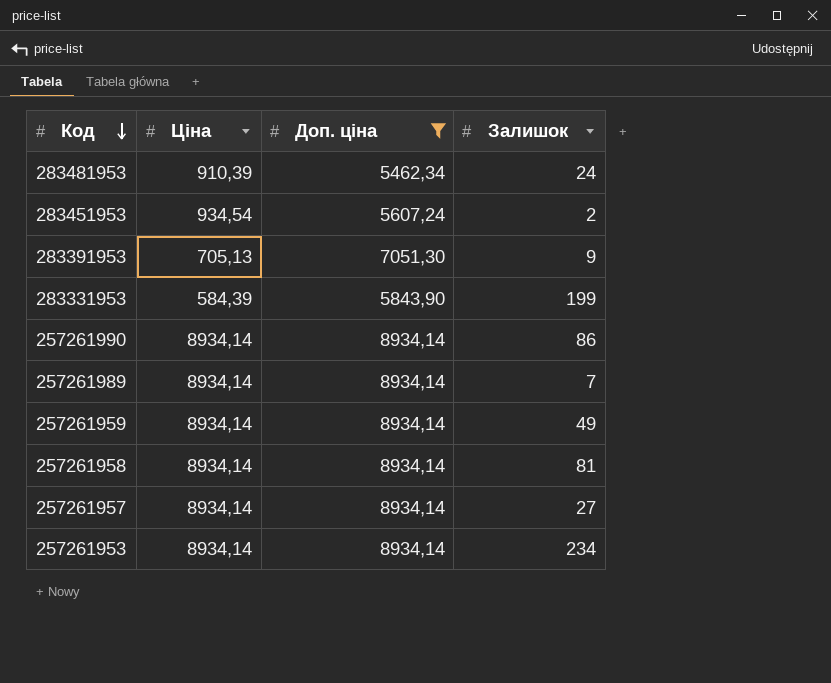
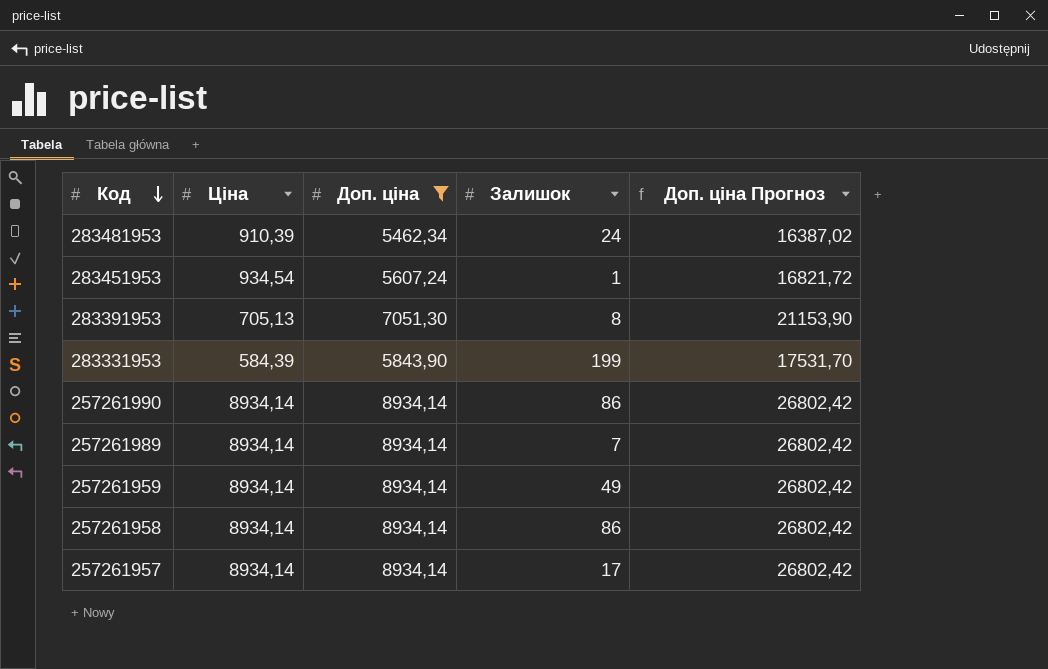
column Доп. ціна Прогноз | formula: none -> [Доп. ціна] * 3
row 257261953: 8934,14 | 8934,14 | 234 -> none
283451953 | Залишок: 2 -> 1
283391953 | Залишок: 9 -> 8
257261958 | Залишок: 81 -> 86
257261957 | Залишок: 27 -> 17

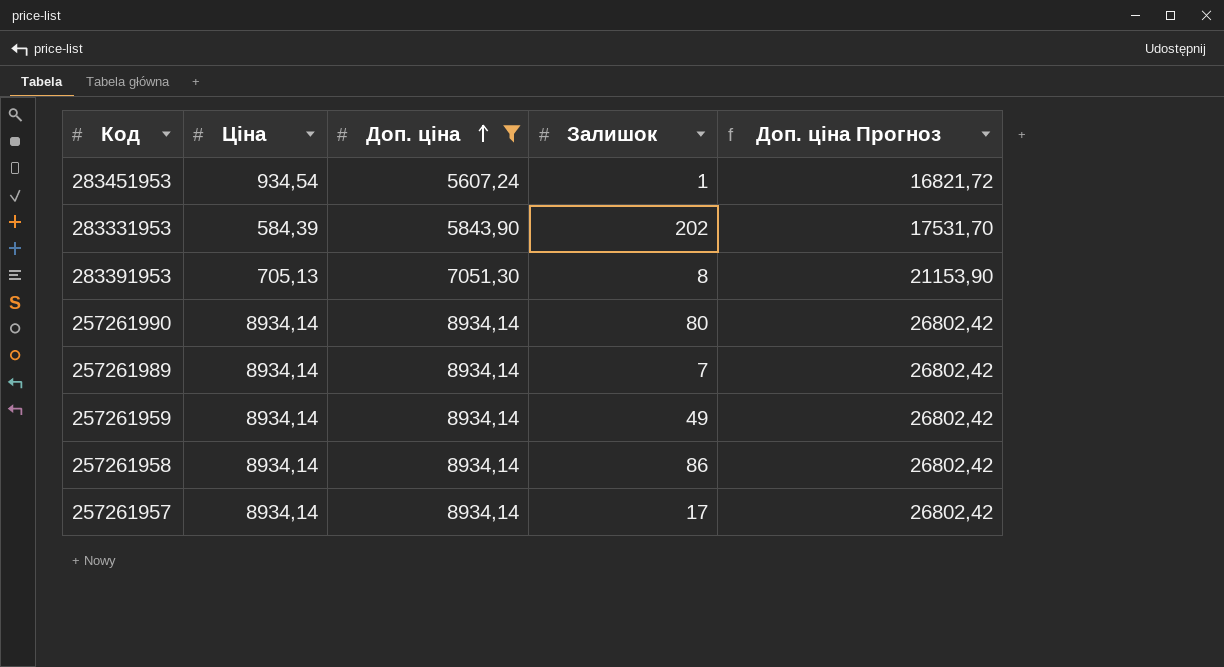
row order: Код descending -> Доп. ціна ascending
row 283481953: 910,39 | 5462,34 | 24 | 16387,02 -> none
283331953 | Залишок: 199 -> 202
257261990 | Залишок: 86 -> 80

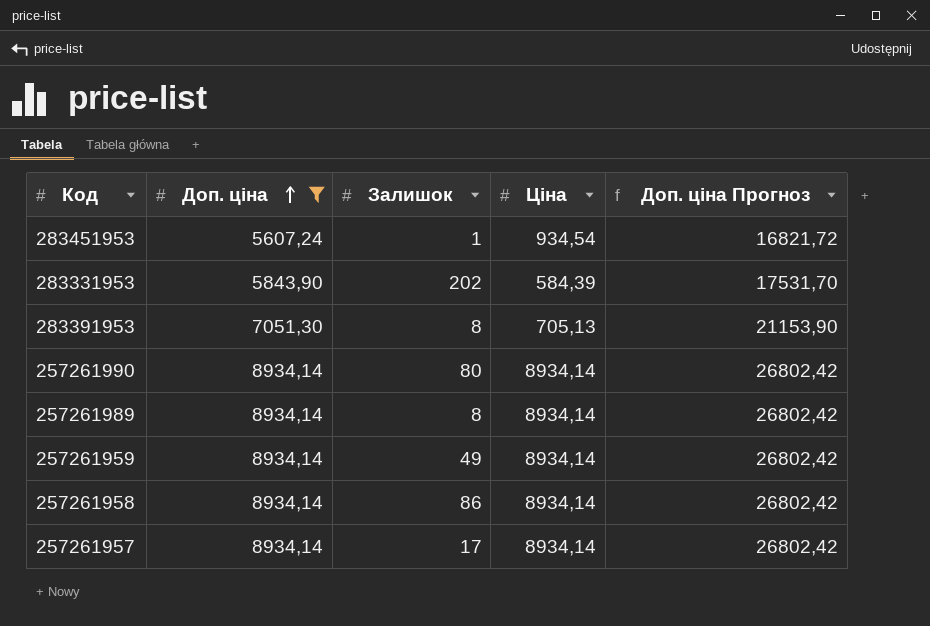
column Ціна | position: 2 -> 4
257261989 | Залишок: 7 -> 8

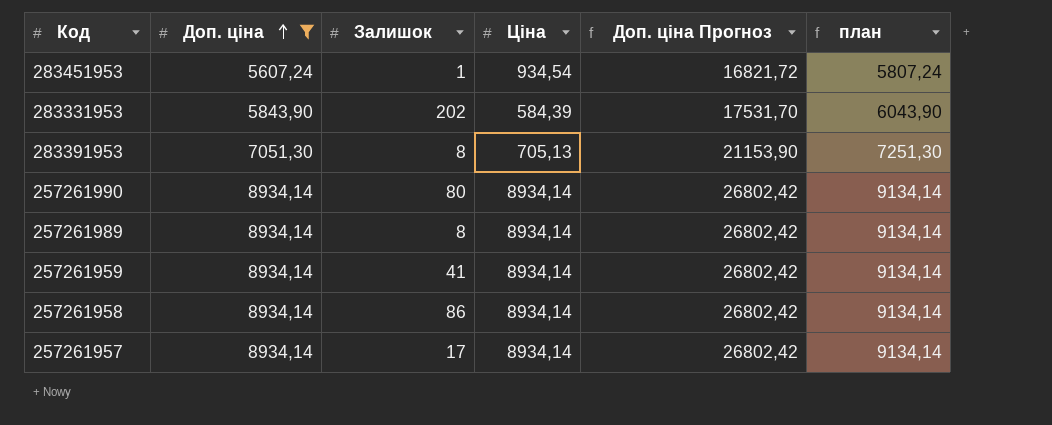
column план | formula: none -> [Доп. ціна] + 200
257261959 | Залишок: 49 -> 41

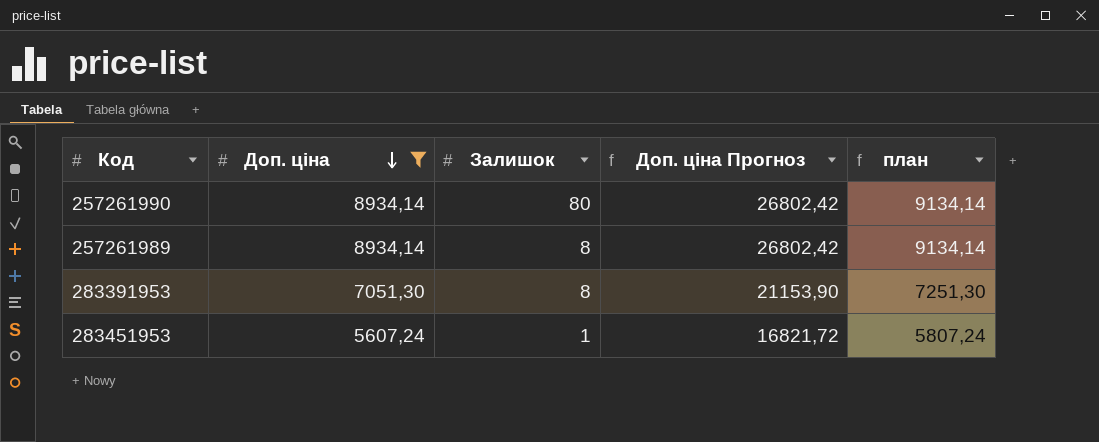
row order: Доп. ціна ascending -> Доп. ціна descending
column Ціна | position: 4 -> none
row 283331953: 5843,90 | 202 | 584,39 | 17531,70 | 6043,90 -> none
row 257261959: 8934,14 | 41 | 8934,14 | 26802,42 | 9134,14 -> none
row 257261958: 8934,14 | 86 | 8934,14 | 26802,42 | 9134,14 -> none
row 257261957: 8934,14 | 17 | 8934,14 | 26802,42 | 9134,14 -> none

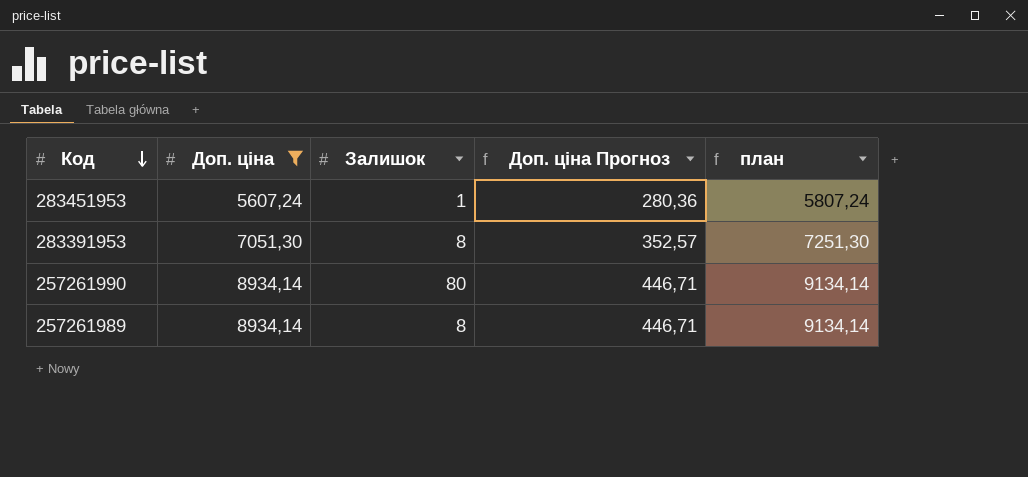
row order: Доп. ціна descending -> Код descending
column Доп. ціна Прогноз | formula: [Доп. ціна] * 3 -> [Доп. ціна] * 0,05

